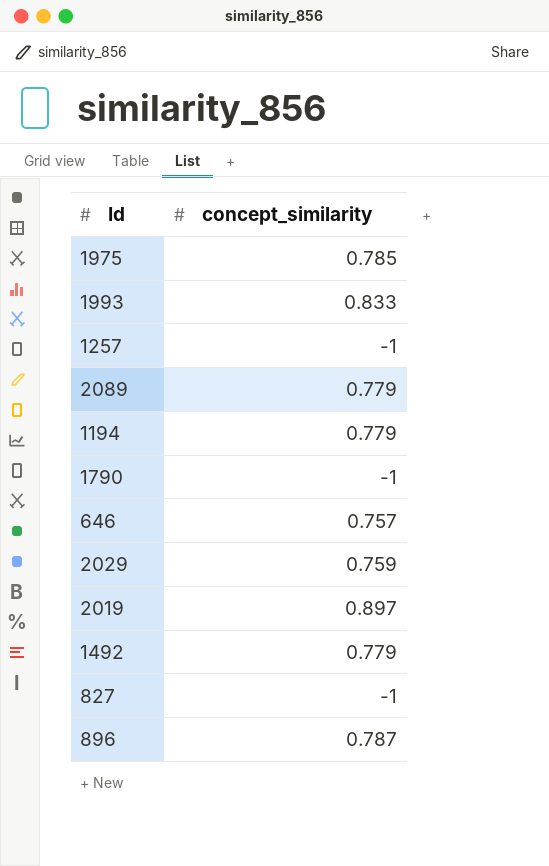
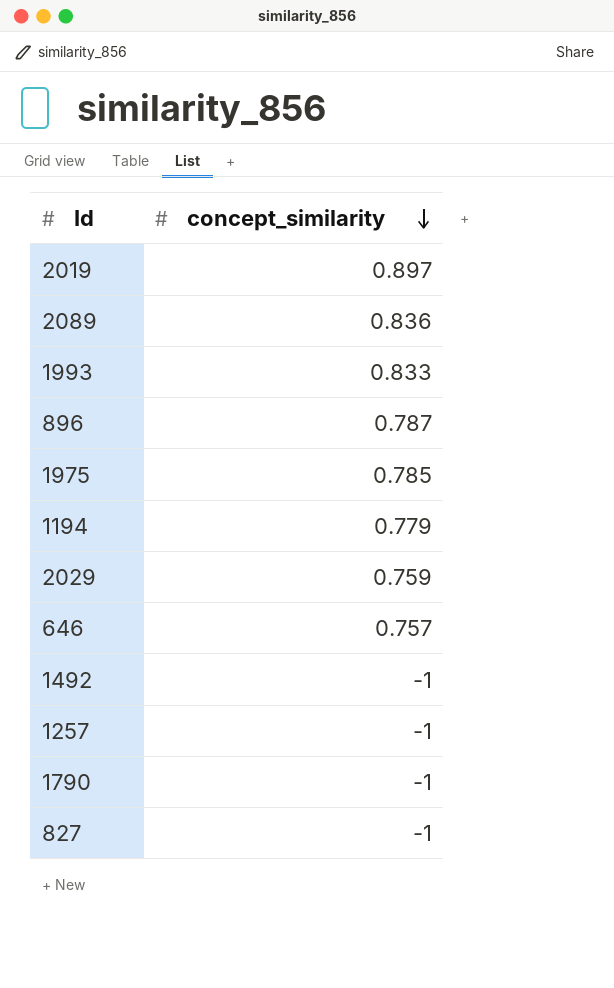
row order: none -> concept_similarity descending
2089 | concept_similarity: 0.779 -> 0.836
1492 | concept_similarity: 0.779 -> -1

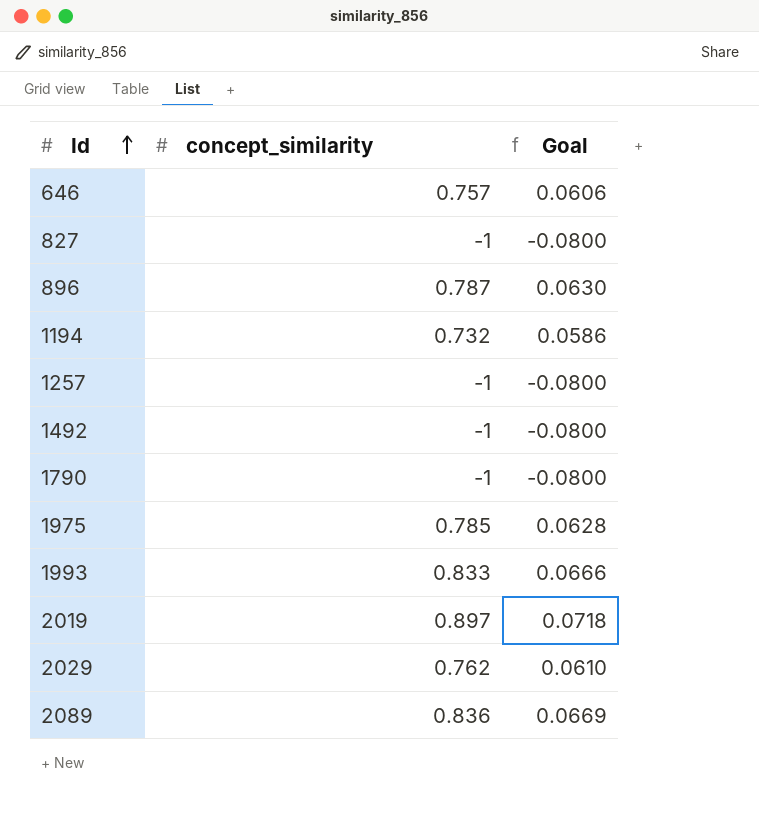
row order: concept_similarity descending -> Id ascending
column Goal | formula: none -> [concept_similarity] * 0.08
1194 | concept_similarity: 0.779 -> 0.732
2029 | concept_similarity: 0.759 -> 0.762

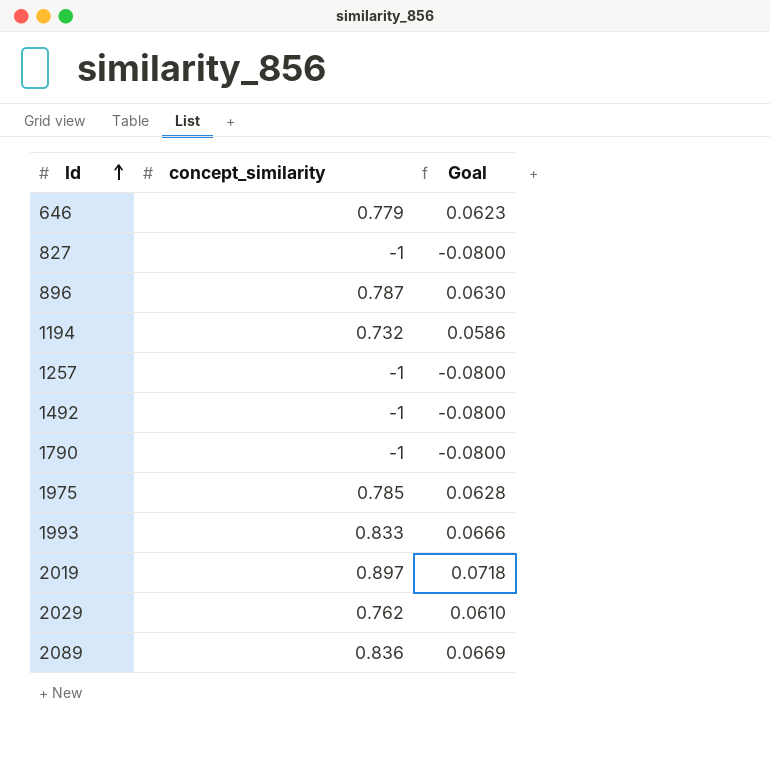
646 | concept_similarity: 0.757 -> 0.779
646 | Goal: 0.0606 -> 0.0623

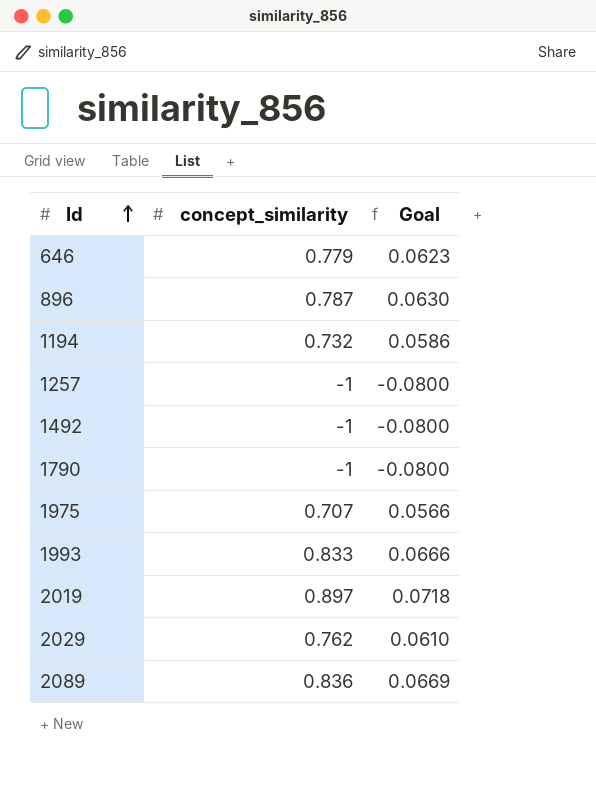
row 827: -1 | -0.0800 -> none
1975 | concept_similarity: 0.785 -> 0.707
1975 | Goal: 0.0628 -> 0.0566

